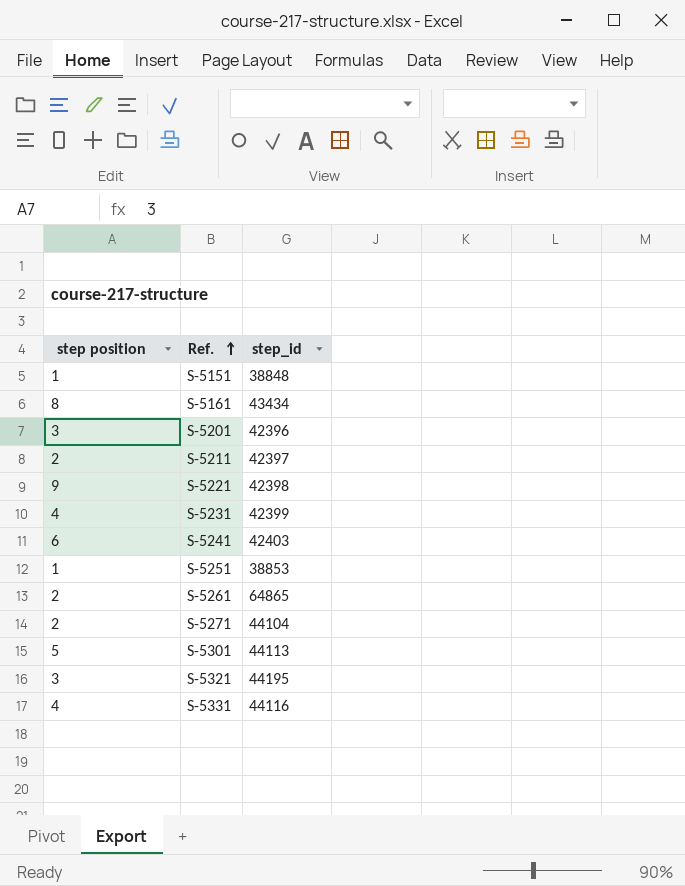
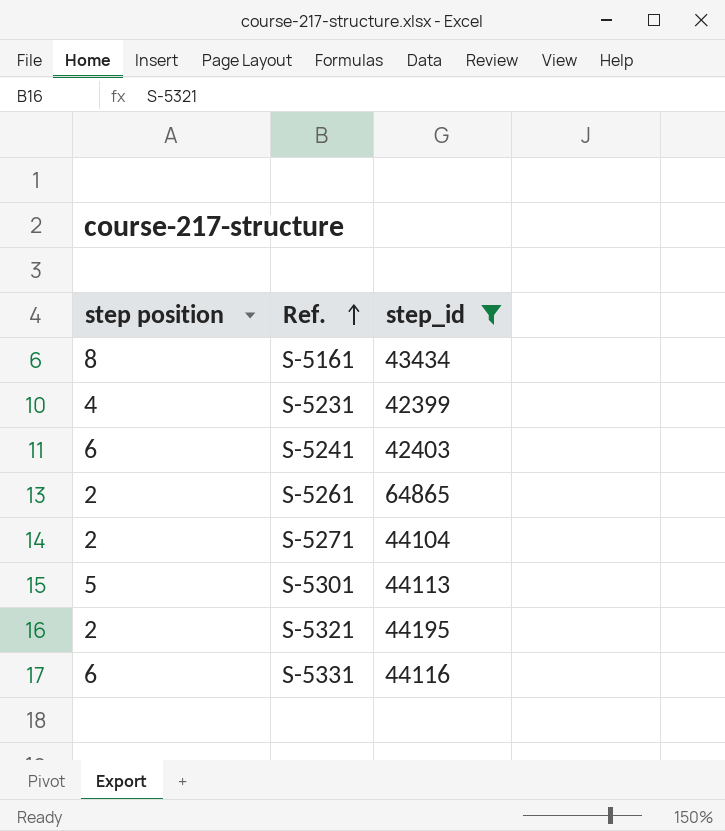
filter: none -> step_id >= 42399
S-5321 | step position: 3 -> 2
S-5331 | step position: 4 -> 6

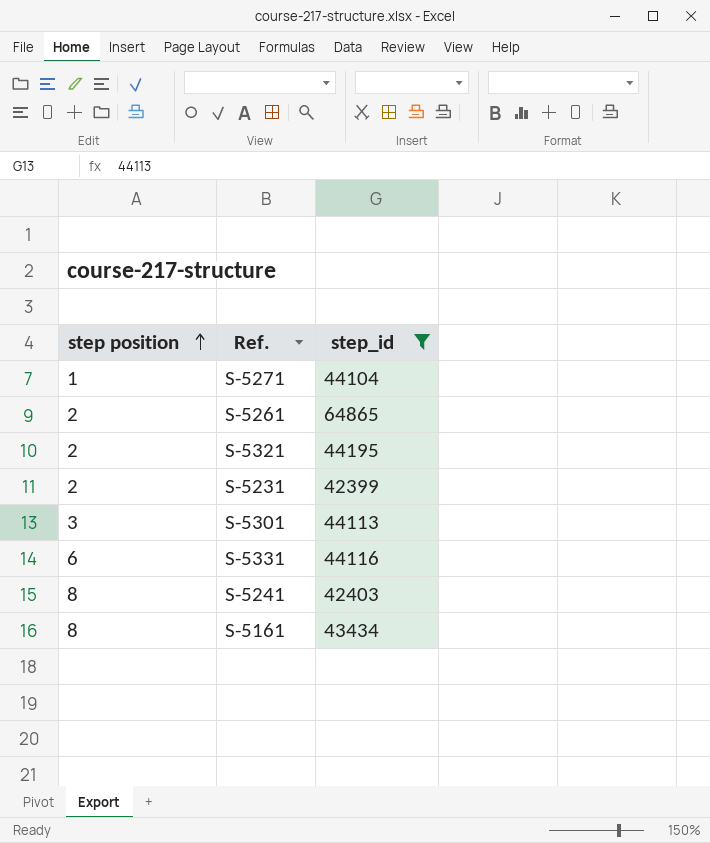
row order: Ref. ascending -> step position ascending
S-5271 | step position: 2 -> 1
S-5231 | step position: 4 -> 2
S-5301 | step position: 5 -> 3
S-5241 | step position: 6 -> 8

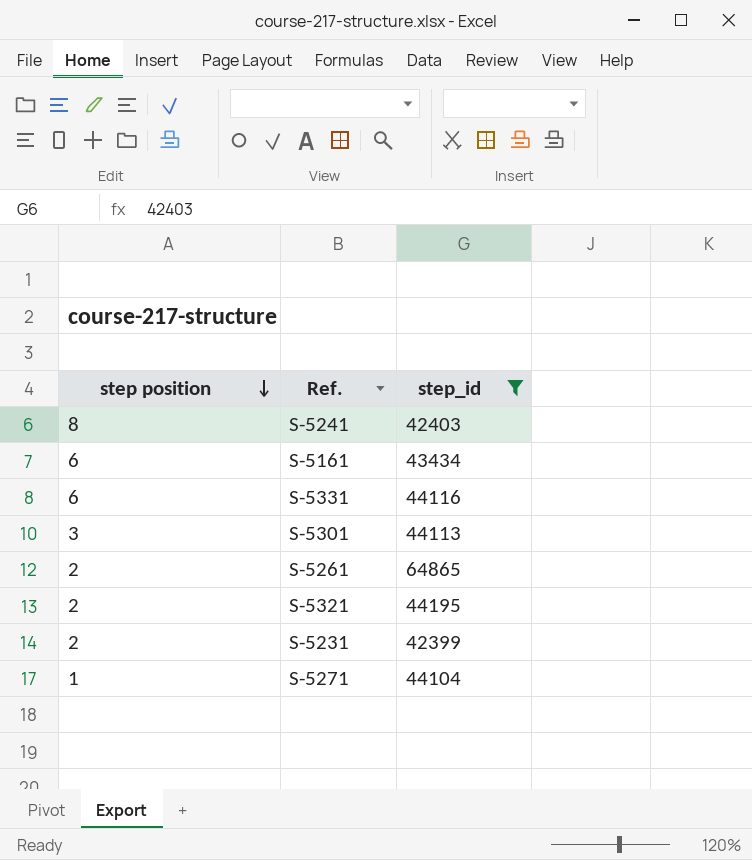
row order: step position ascending -> step position descending
S-5161 | step position: 8 -> 6

